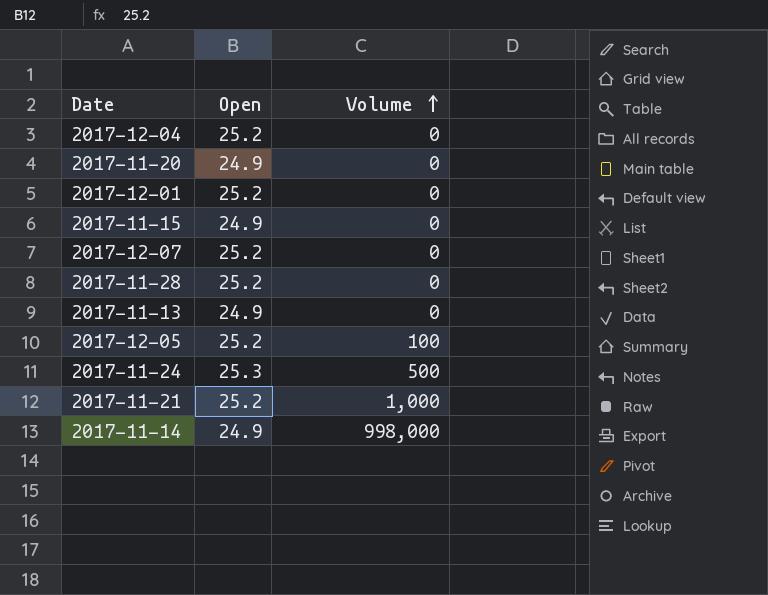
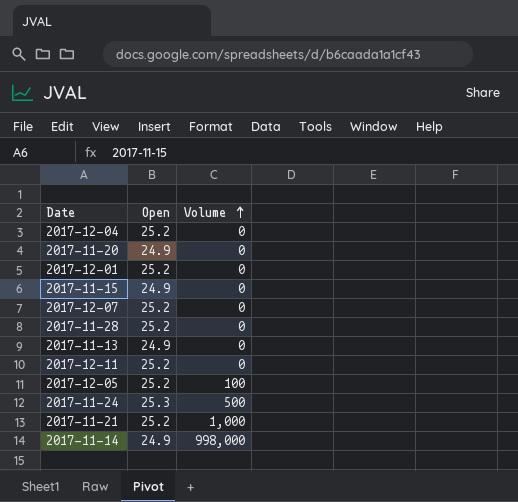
row 2017-12-11: none -> 25.2 | 0

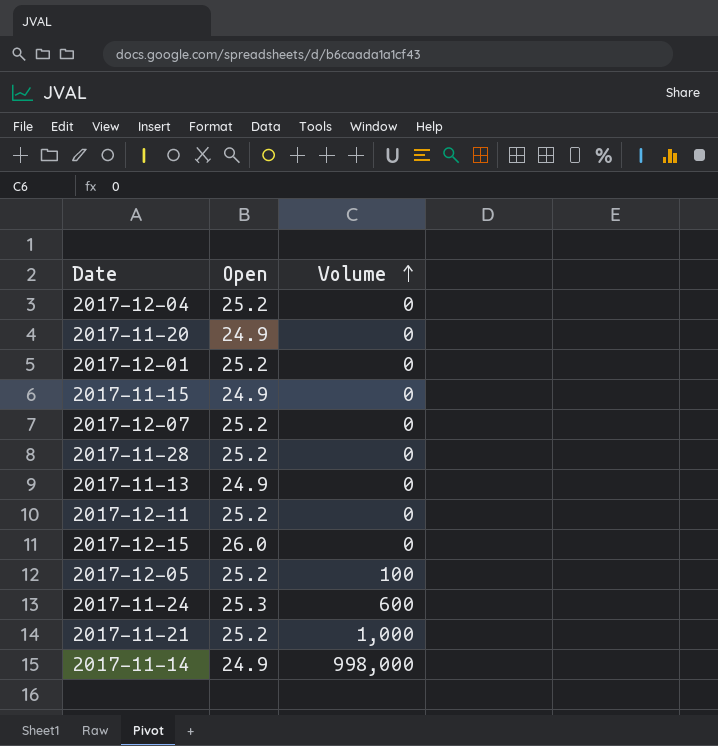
row 2017-12-15: none -> 26.0 | 0
2017-11-24 | Volume: 500 -> 600

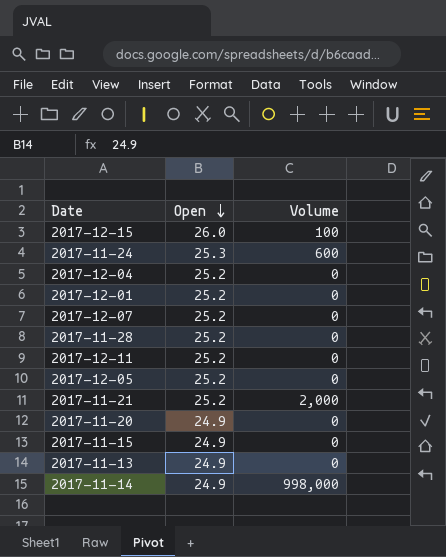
row order: Volume ascending -> Open descending
2017-12-15 | Volume: 0 -> 100
2017-12-05 | Volume: 100 -> 0
2017-11-21 | Volume: 1,000 -> 2,000

